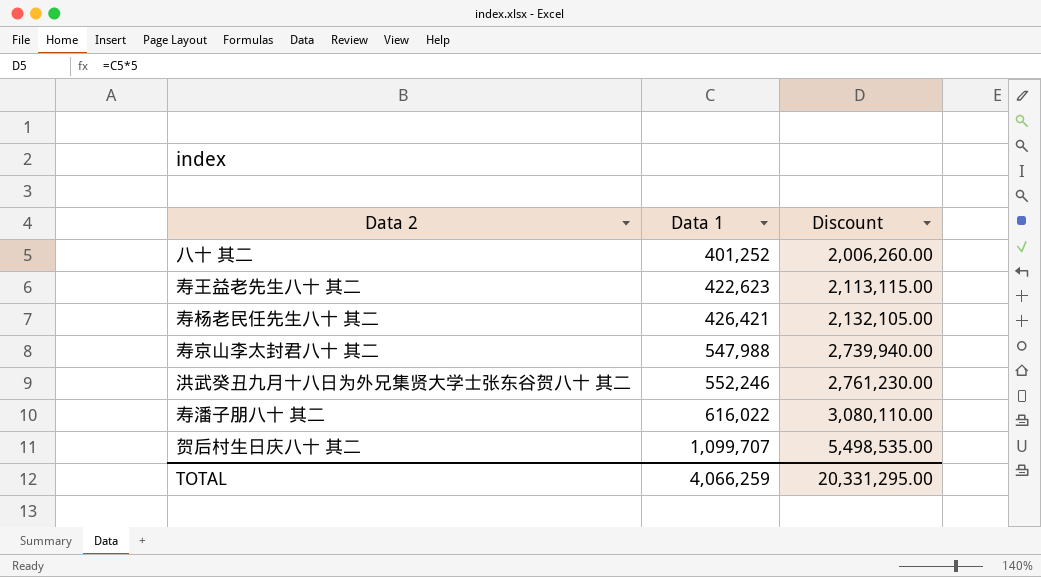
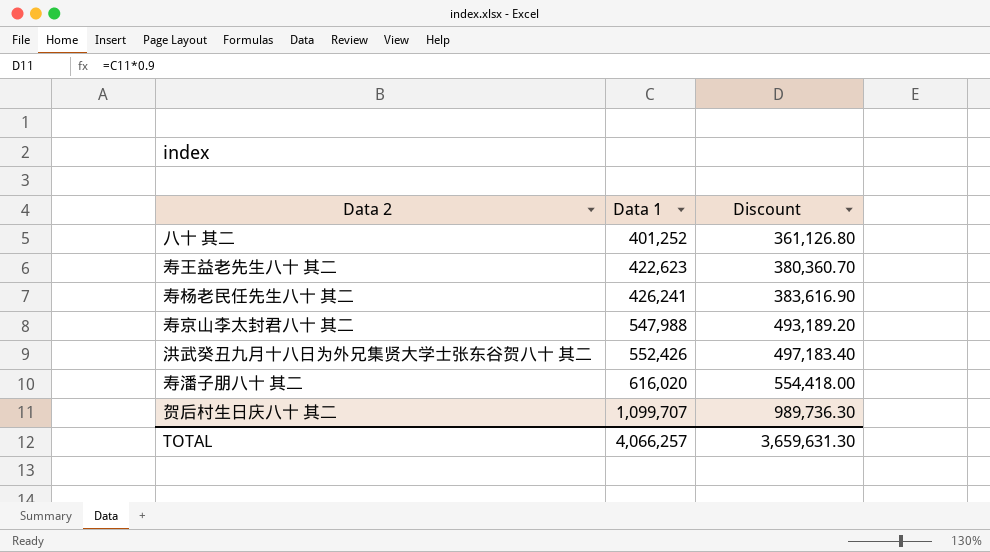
column Discount | formula: [Data 1] * 5 -> [Data 1] * 0.9
寿杨老民任先生八十 其二 | Data 1: 426,421 -> 426,241
洪武癸丑九月十八日为外兄集贤大学士张东谷贺八十 其二 | Data 1: 552,246 -> 552,426
寿潘子朋八十 其二 | Data 1: 616,022 -> 616,020
TOTAL | Data 1: 4,066,259 -> 4,066,257
TOTAL | Discount: 20,331,295.00 -> 3,659,631.30

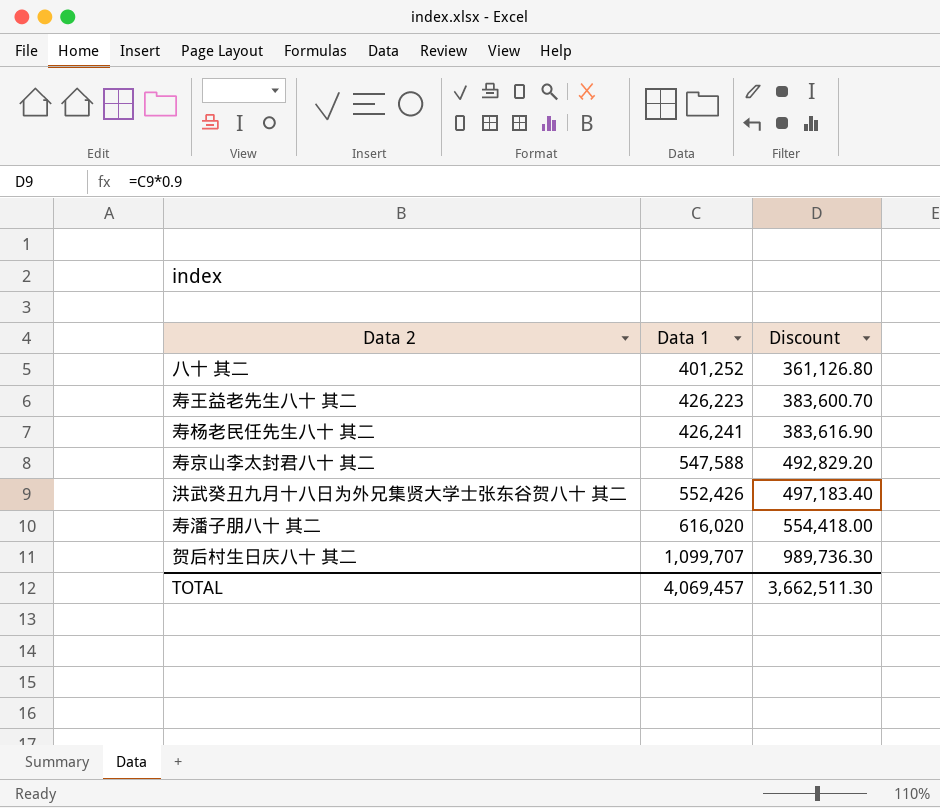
寿王益老先生八十 其二 | Data 1: 422,623 -> 426,223
寿王益老先生八十 其二 | Discount: 380,360.70 -> 383,600.70
寿京山李太封君八十 其二 | Data 1: 547,988 -> 547,588
寿京山李太封君八十 其二 | Discount: 493,189.20 -> 492,829.20
TOTAL | Data 1: 4,066,257 -> 4,069,457
TOTAL | Discount: 3,659,631.30 -> 3,662,511.30

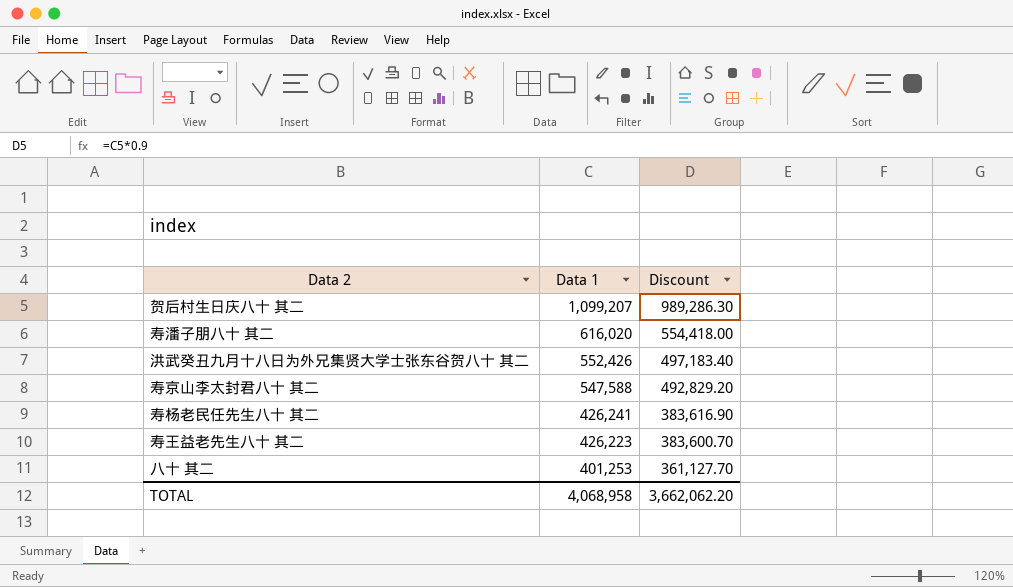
row order: Data 1 ascending -> Data 1 descending
贺后村生日庆八十 其二 | Data 1: 1,099,707 -> 1,099,207
贺后村生日庆八十 其二 | Discount: 989,736.30 -> 989,286.30
八十 其二 | Data 1: 401,252 -> 401,253
八十 其二 | Discount: 361,126.80 -> 361,127.70
TOTAL | Data 1: 4,069,457 -> 4,068,958
TOTAL | Discount: 3,662,511.30 -> 3,662,062.20

